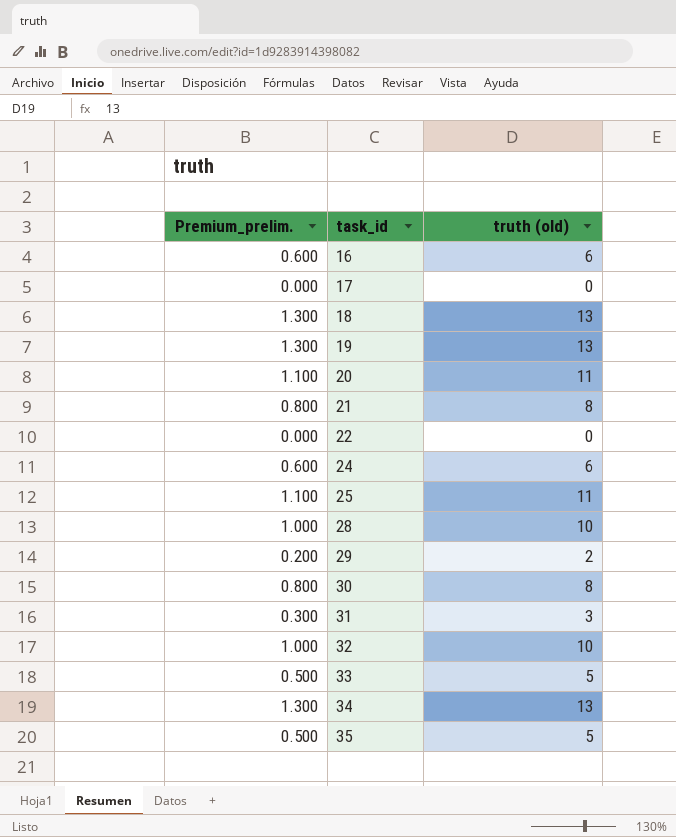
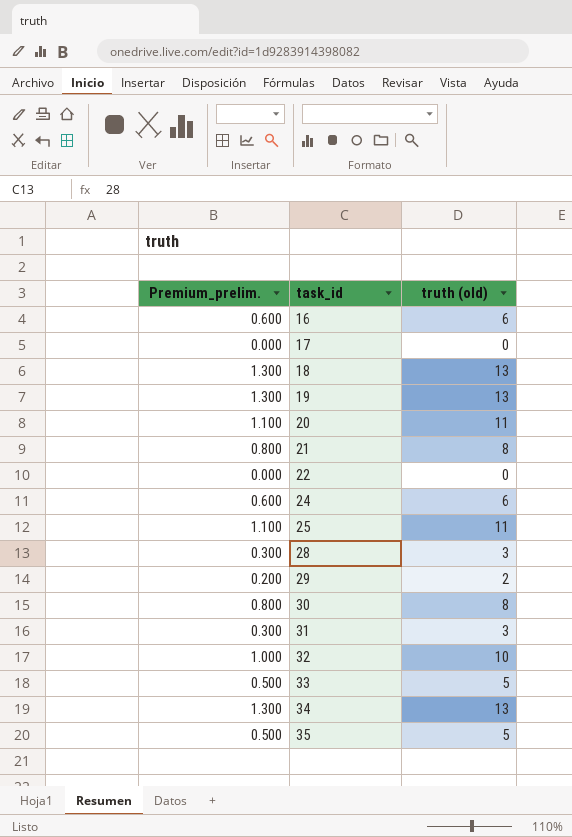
28 | Premium_prelim.: 1.000 -> 0.300
28 | truth (old): 10 -> 3

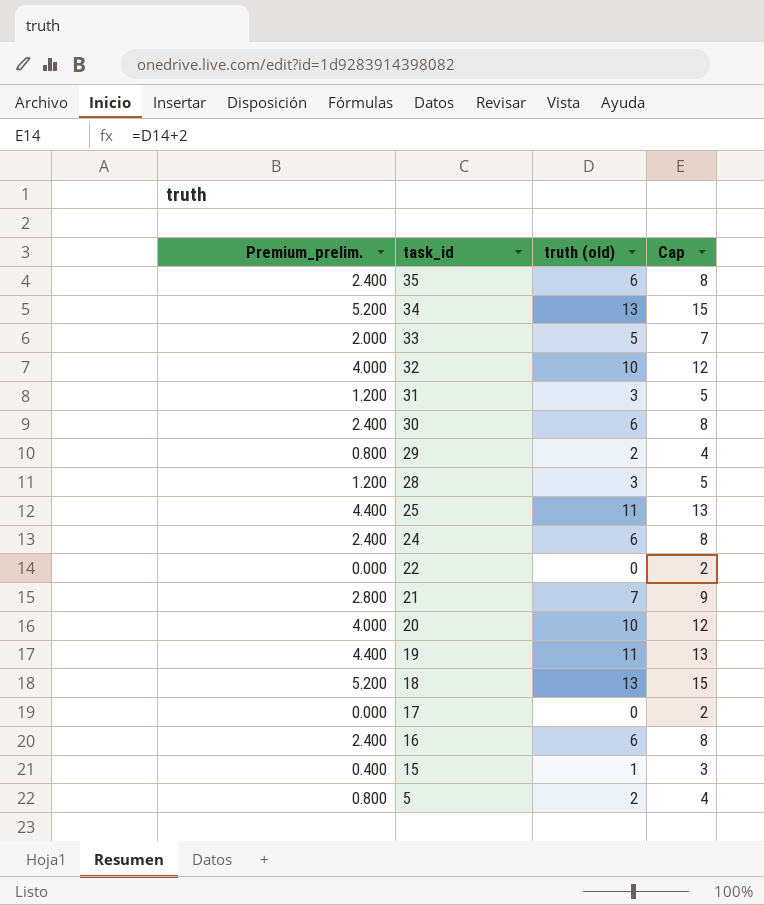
row order: task_id ascending -> task_id descending
column Premium_prelim. | formula: [truth (old)] * 0.1 -> [truth (old)] * 0.4
column Cap | formula: none -> [truth (old)] + 2
35 | truth (old): 5 -> 6
30 | truth (old): 8 -> 6
21 | truth (old): 8 -> 7
20 | truth (old): 11 -> 10
19 | truth (old): 13 -> 11
row 15: none -> 0.400 | 1 | 3
row 5: none -> 0.800 | 2 | 4

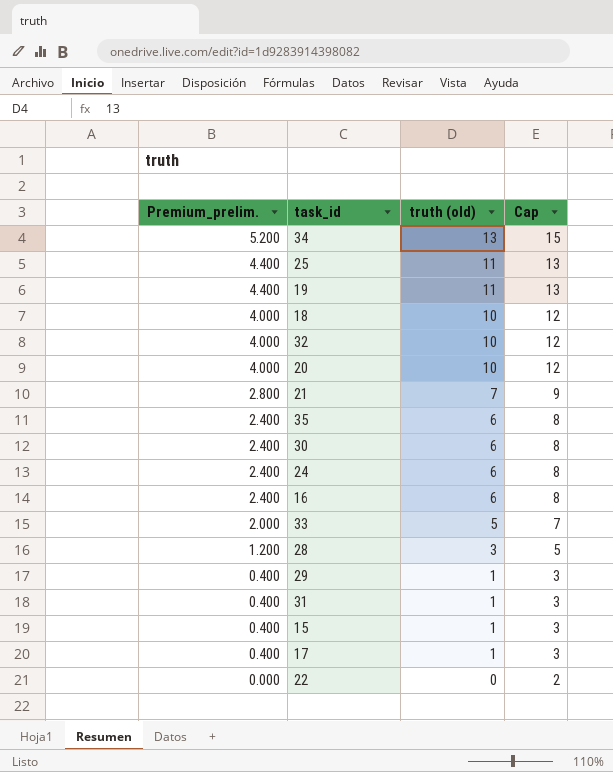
row order: task_id descending -> Premium_prelim. descending
row 5: 0.800 | 2 | 4 -> none
18 | Premium_prelim.: 5.200 -> 4.000
18 | truth (old): 13 -> 10
18 | Cap: 15 -> 12
29 | Premium_prelim.: 0.800 -> 0.400
29 | truth (old): 2 -> 1
29 | Cap: 4 -> 3
31 | Premium_prelim.: 1.200 -> 0.400
31 | truth (old): 3 -> 1
31 | Cap: 5 -> 3
17 | Premium_prelim.: 0.000 -> 0.400
17 | truth (old): 0 -> 1
17 | Cap: 2 -> 3

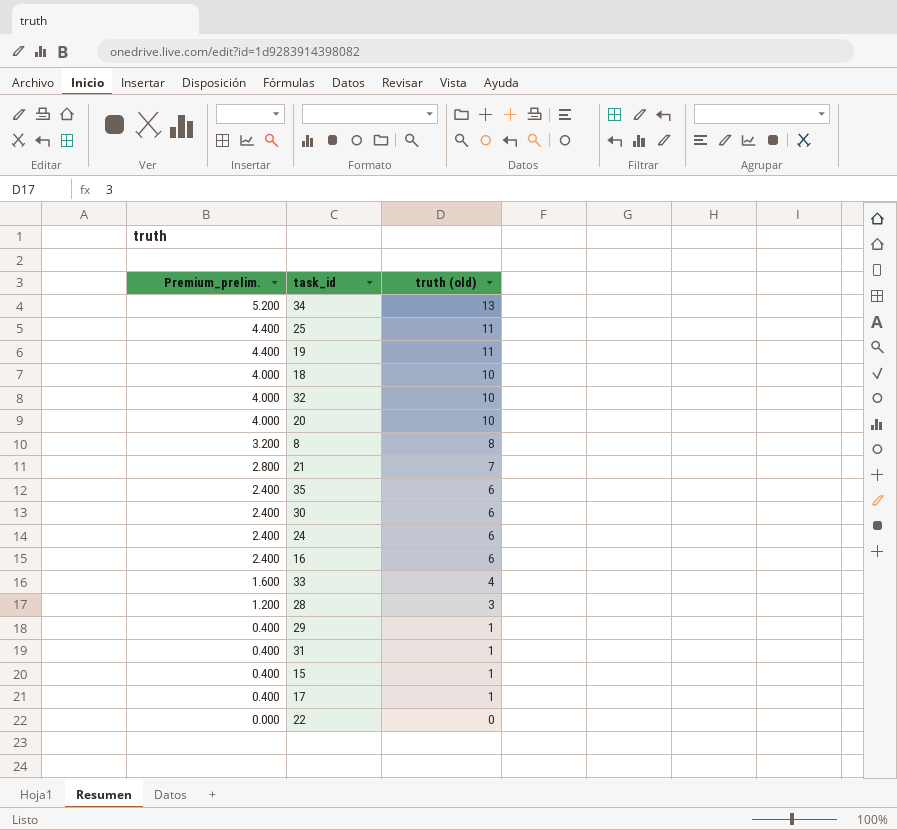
column Cap | formula: [truth (old)] + 2 -> none
row 8: none -> 3.200 | 8
33 | Premium_prelim.: 2.000 -> 1.600
33 | truth (old): 5 -> 4

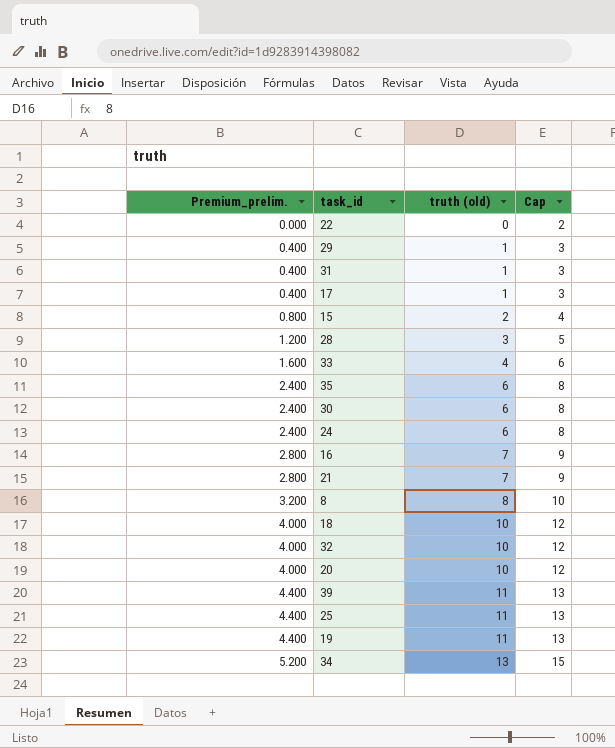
row order: Premium_prelim. descending -> Premium_prelim. ascending
column Cap | formula: none -> [truth (old)] + 2
15 | Premium_prelim.: 0.400 -> 0.800
15 | truth (old): 1 -> 2
16 | Premium_prelim.: 2.400 -> 2.800
16 | truth (old): 6 -> 7
row 39: none -> 4.400 | 11 | 13

